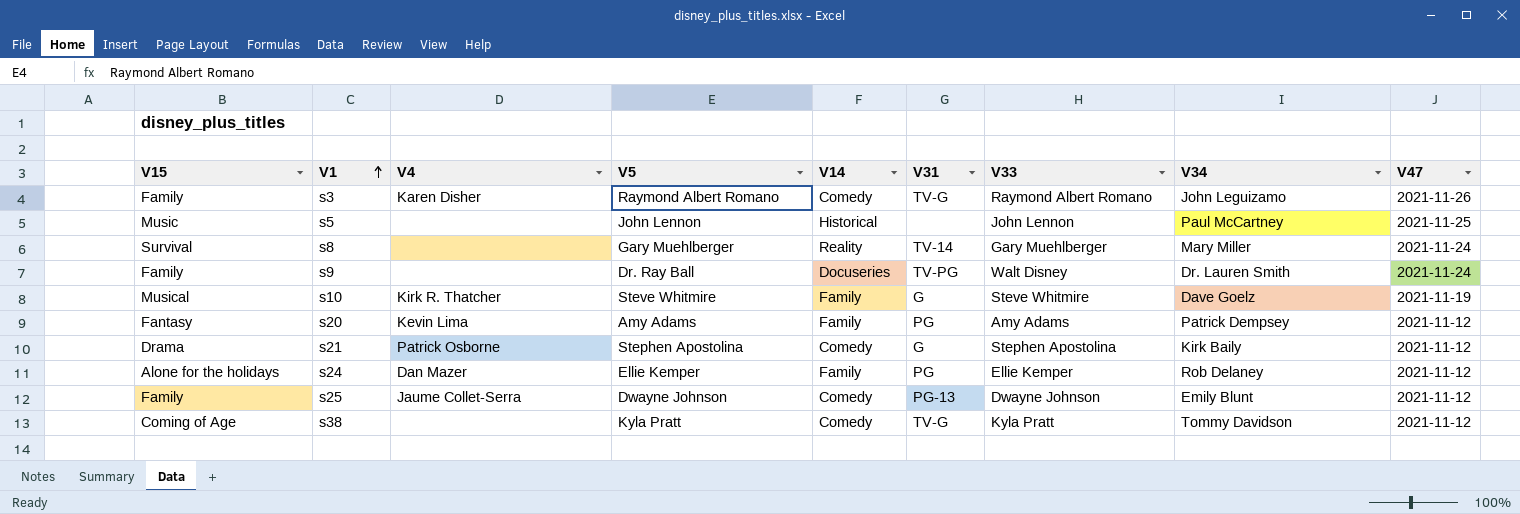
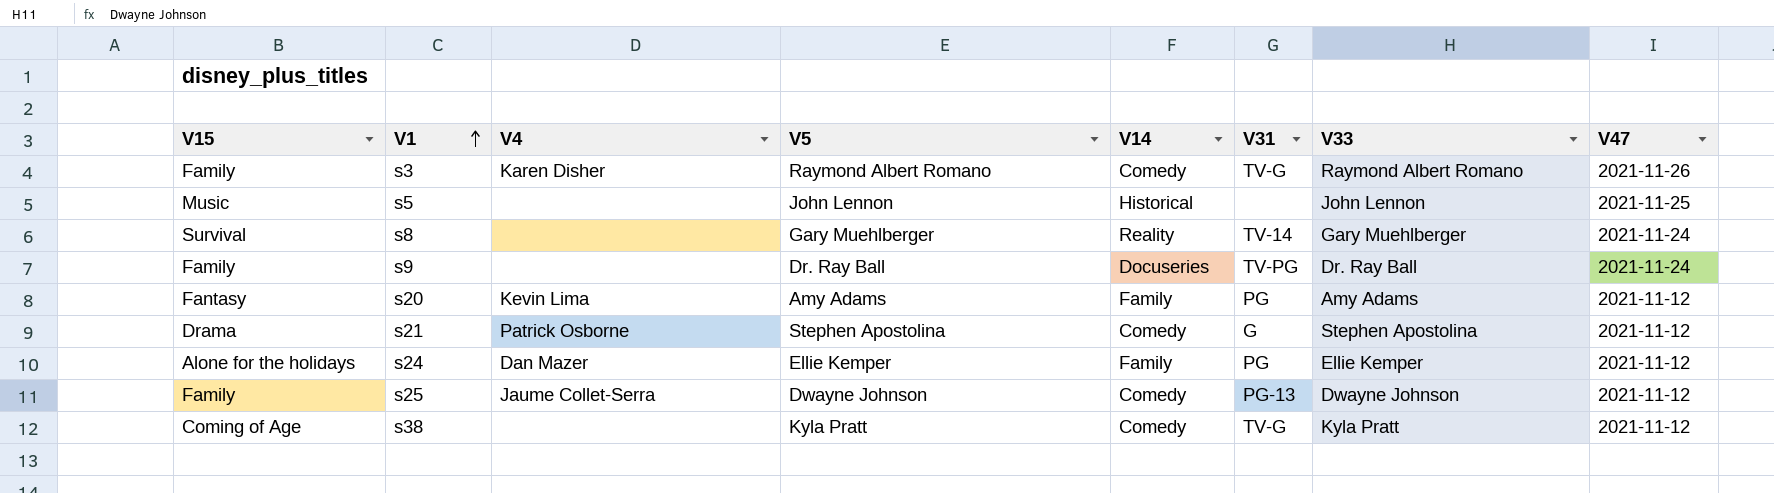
column V34 | position: 8 -> none
row s10: Musical | Kirk R. Thatcher | Steve Whitmire | Family | G | Steve Whitmire | Dave Goelz | 2021-11-19 -> none
s9 | V33: Walt Disney -> Dr. Ray Ball

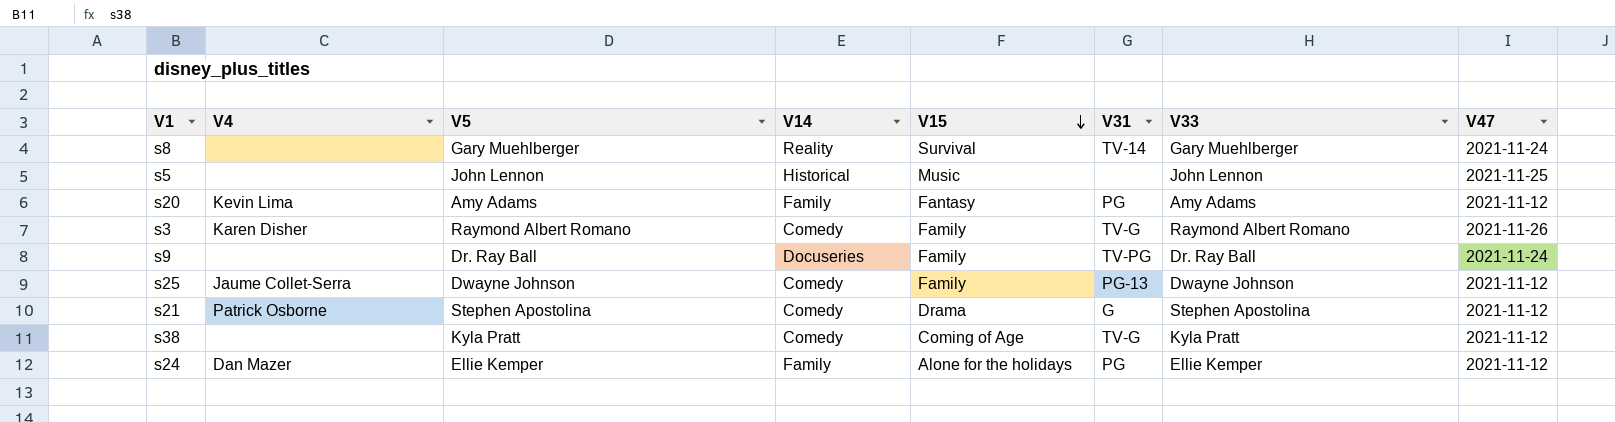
row order: V1 ascending -> V15 descending
column V15 | position: 1 -> 5

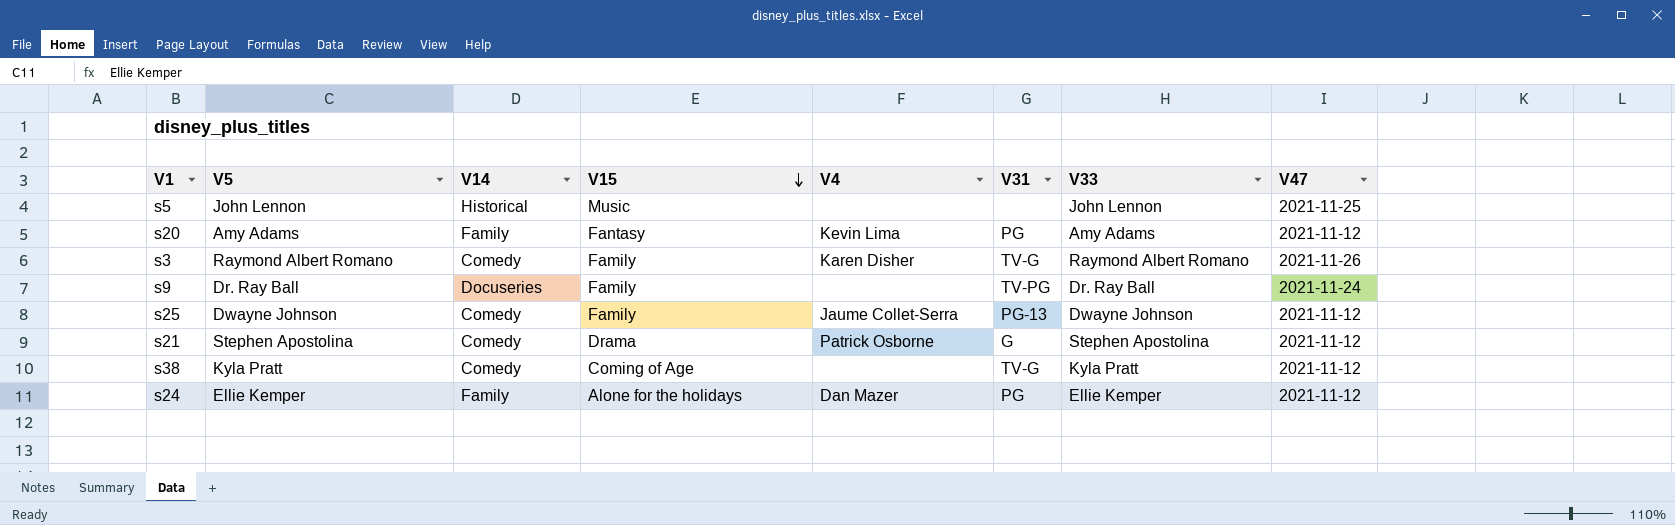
column V4 | position: 2 -> 5
row s8: none | Gary Muehlberger | Reality | Survival | TV-14 | Gary Muehlberger | 2021-11-24 -> none

